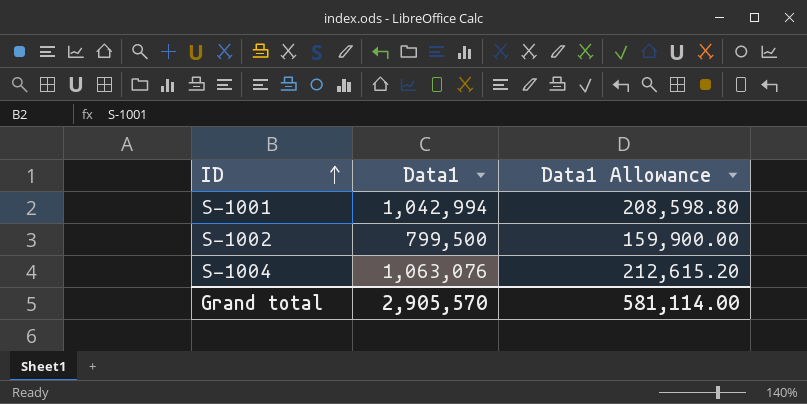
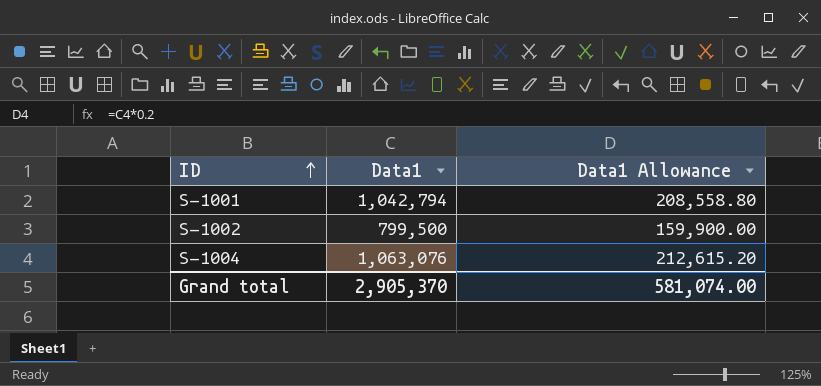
S-1001 | Data1: 1,042,994 -> 1,042,794
S-1001 | Data1 Allowance: 208,598.80 -> 208,558.80
Grand total | Data1: 2,905,570 -> 2,905,370
Grand total | Data1 Allowance: 581,114.00 -> 581,074.00

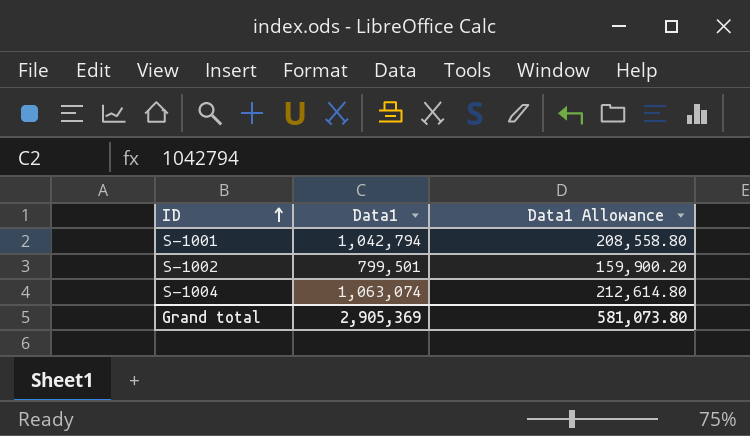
S-1002 | Data1: 799,500 -> 799,501
S-1002 | Data1 Allowance: 159,900.00 -> 159,900.20
S-1004 | Data1: 1,063,076 -> 1,063,074
S-1004 | Data1 Allowance: 212,615.20 -> 212,614.80
Grand total | Data1: 2,905,370 -> 2,905,369
Grand total | Data1 Allowance: 581,074.00 -> 581,073.80

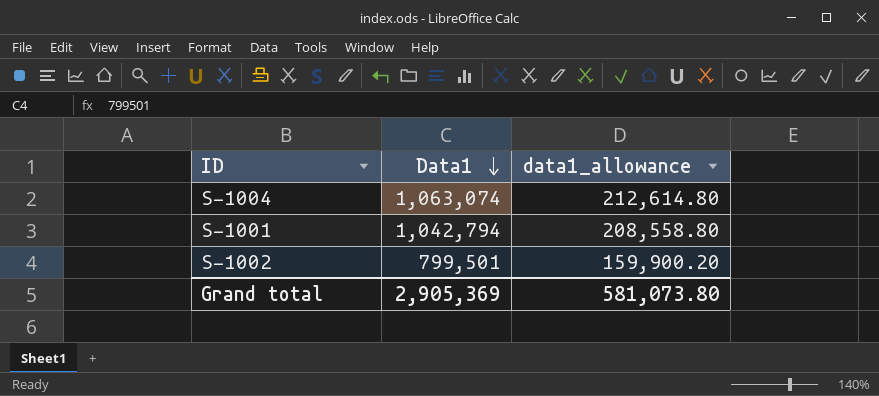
row order: ID ascending -> Data1 descending
column name: Data1 Allowance -> data1_allowance

